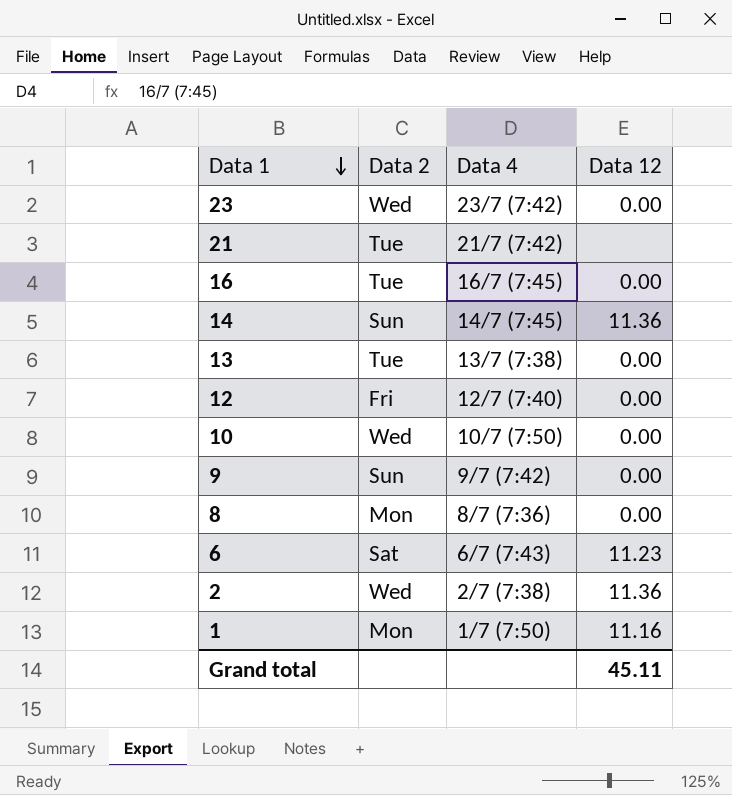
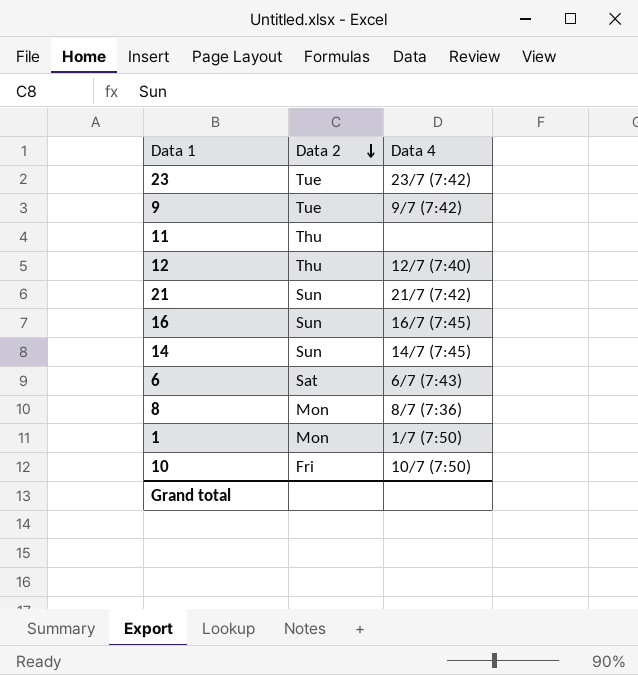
row order: Data 1 descending -> Data 2 descending
column Data 12 | position: 4 -> none
row 13: Tue | 13/7 (7:38) | 0.00 -> none
row 2: Wed | 2/7 (7:38) | 11.36 -> none
23 | Data 2: Wed -> Tue
9 | Data 2: Sun -> Tue
row 11: none -> Thu | none
12 | Data 2: Fri -> Thu
21 | Data 2: Tue -> Sun
16 | Data 2: Tue -> Sun
10 | Data 2: Wed -> Fri

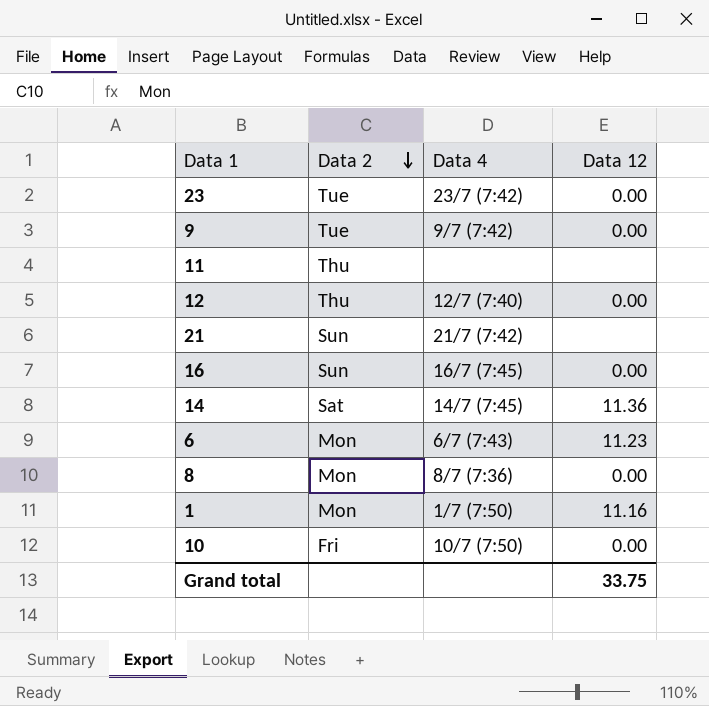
column Data 12 | position: none -> 4
14 | Data 2: Sun -> Sat
6 | Data 2: Sat -> Mon

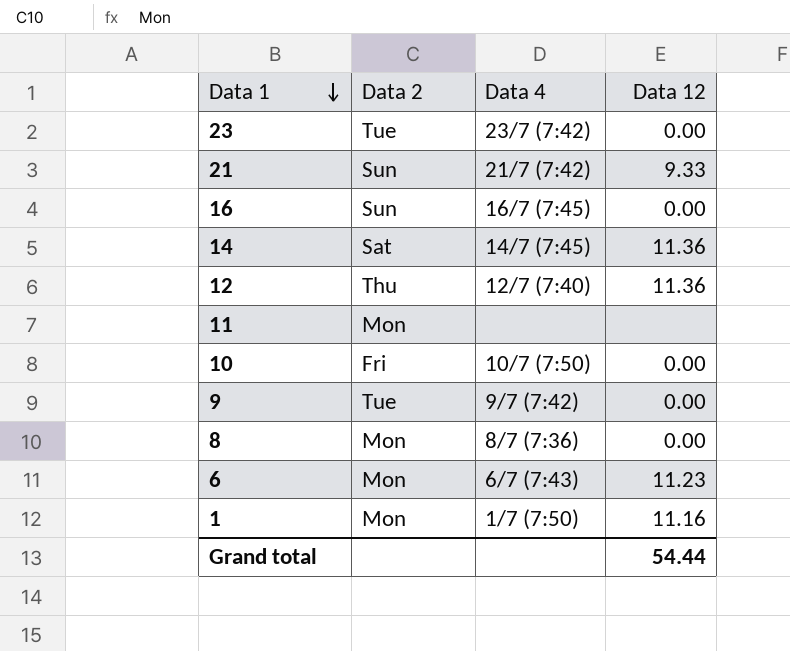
row order: Data 2 descending -> Data 1 descending
21 | Data 12: none -> 9.33
12 | Data 12: 0.00 -> 11.36
11 | Data 2: Thu -> Mon
Grand total | Data 12: 33.75 -> 54.44

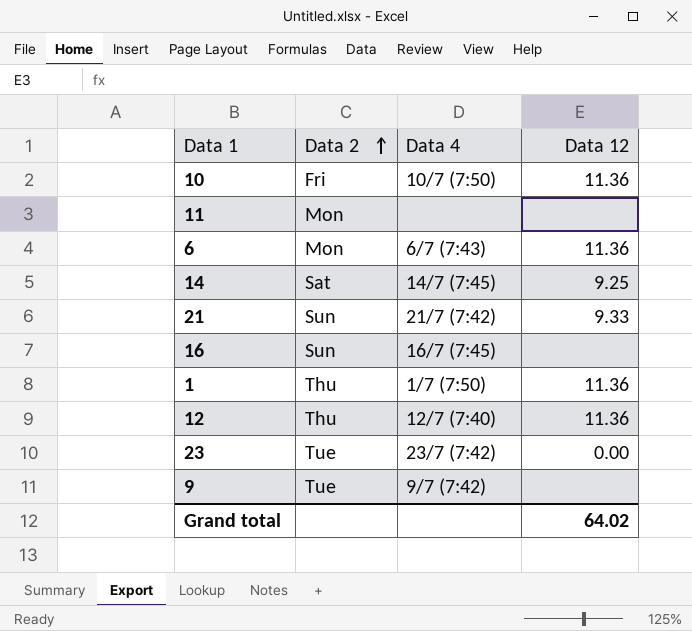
row order: Data 1 descending -> Data 2 ascending
row 8: Mon | 8/7 (7:36) | 0.00 -> none
10 | Data 12: 0.00 -> 11.36
6 | Data 12: 11.23 -> 11.36
14 | Data 12: 11.36 -> 9.25
16 | Data 12: 0.00 -> none
1 | Data 2: Mon -> Thu
1 | Data 12: 11.16 -> 11.36
9 | Data 12: 0.00 -> none
Grand total | Data 12: 54.44 -> 64.02

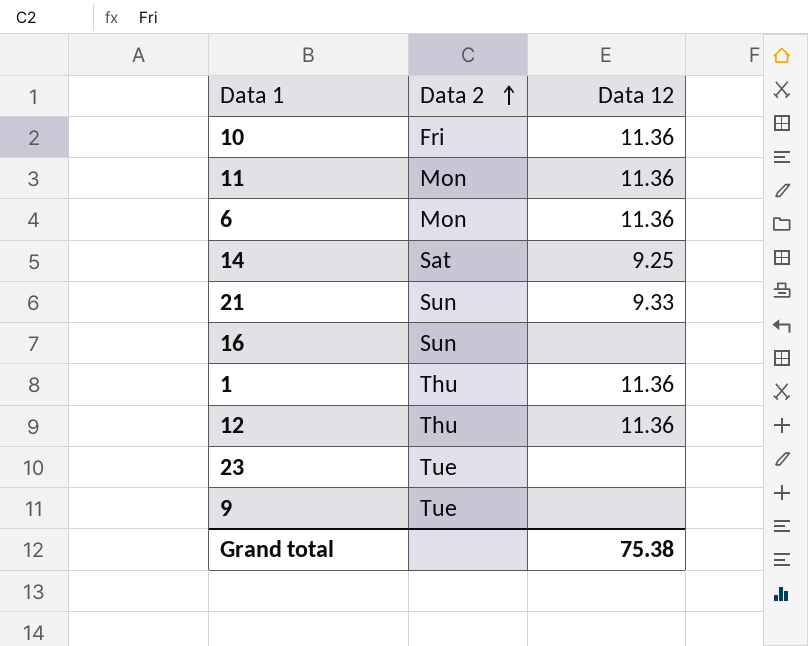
column Data 4 | position: 3 -> none
11 | Data 12: none -> 11.36
23 | Data 12: 0.00 -> none
Grand total | Data 12: 64.02 -> 75.38

